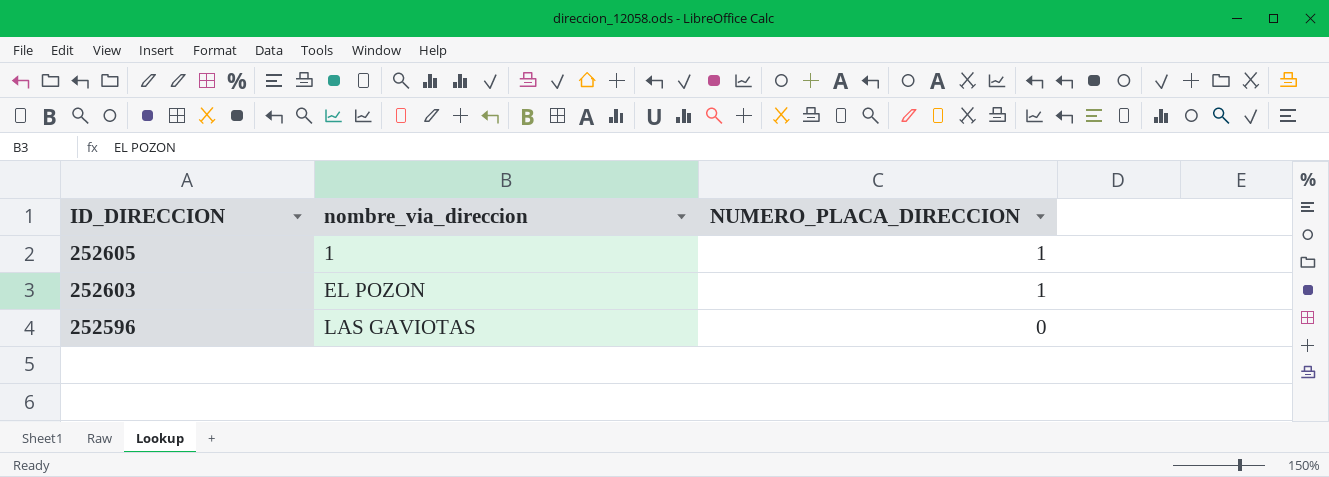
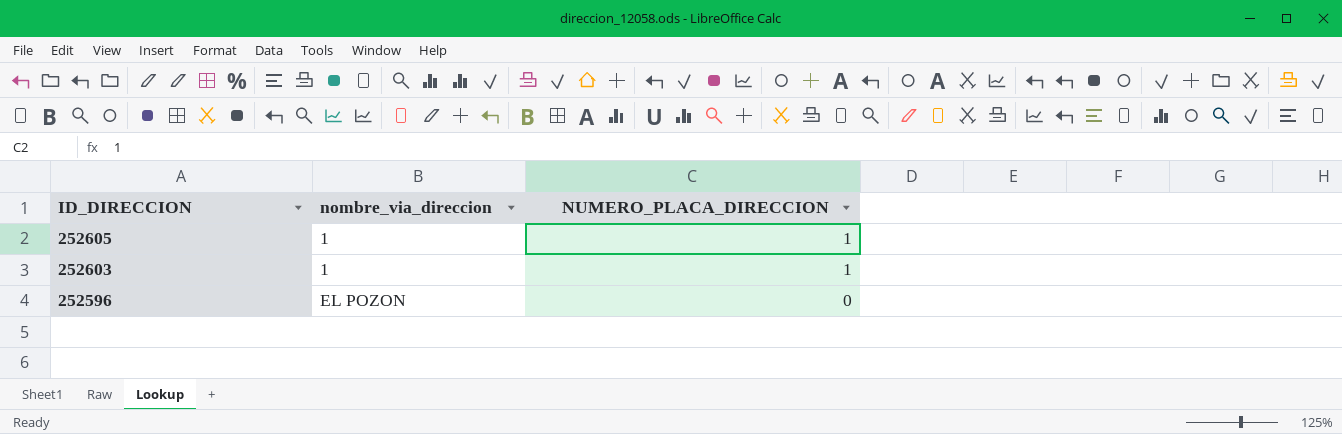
252603 | nombre_via_direccion: EL POZON -> 1
252596 | nombre_via_direccion: LAS GAVIOTAS -> EL POZON

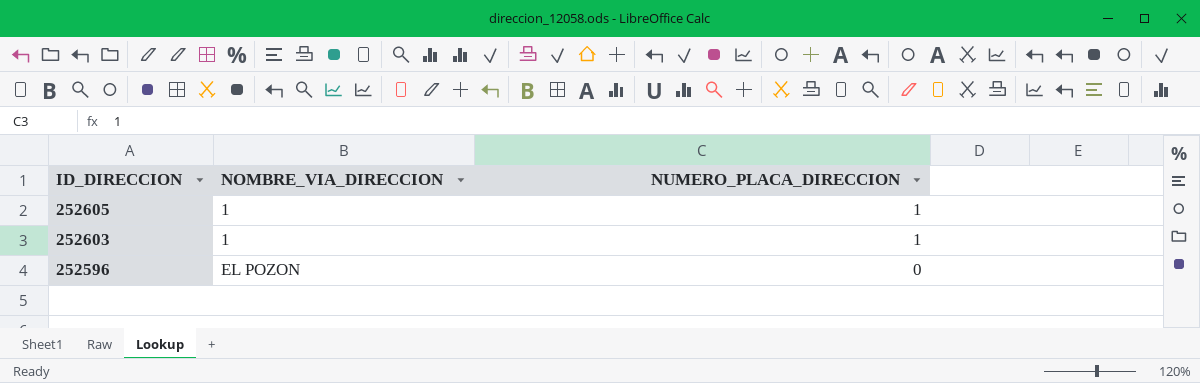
column name: nombre_via_direccion -> NOMBRE_VIA_DIRECCION

